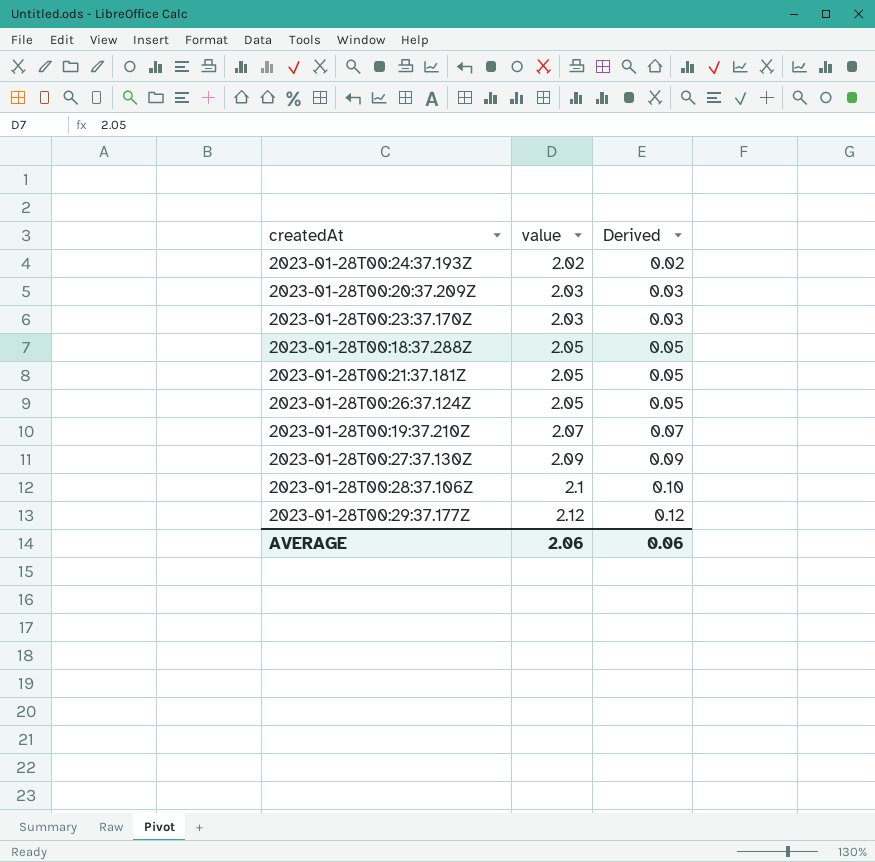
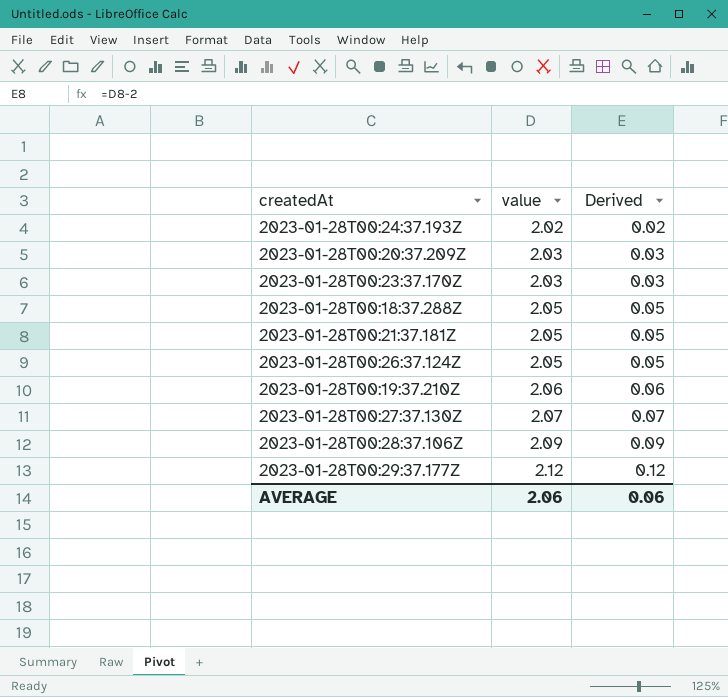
2023-01-28T00:19:37.210Z | value: 2.07 -> 2.06
2023-01-28T00:19:37.210Z | Derived: 0.07 -> 0.06
2023-01-28T00:27:37.130Z | value: 2.09 -> 2.07
2023-01-28T00:27:37.130Z | Derived: 0.09 -> 0.07
2023-01-28T00:28:37.106Z | value: 2.1 -> 2.09
2023-01-28T00:28:37.106Z | Derived: 0.10 -> 0.09

